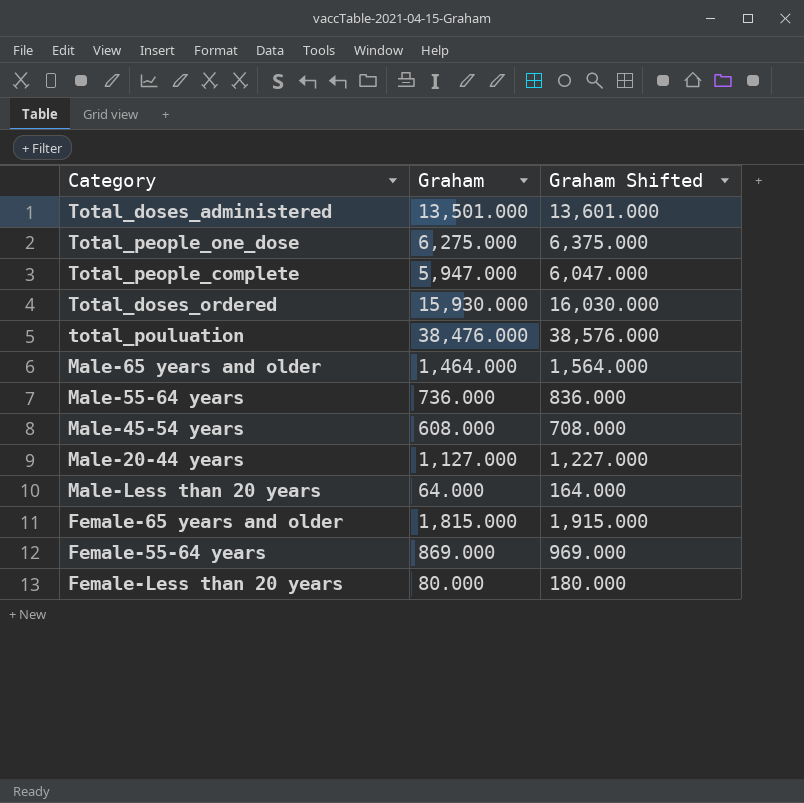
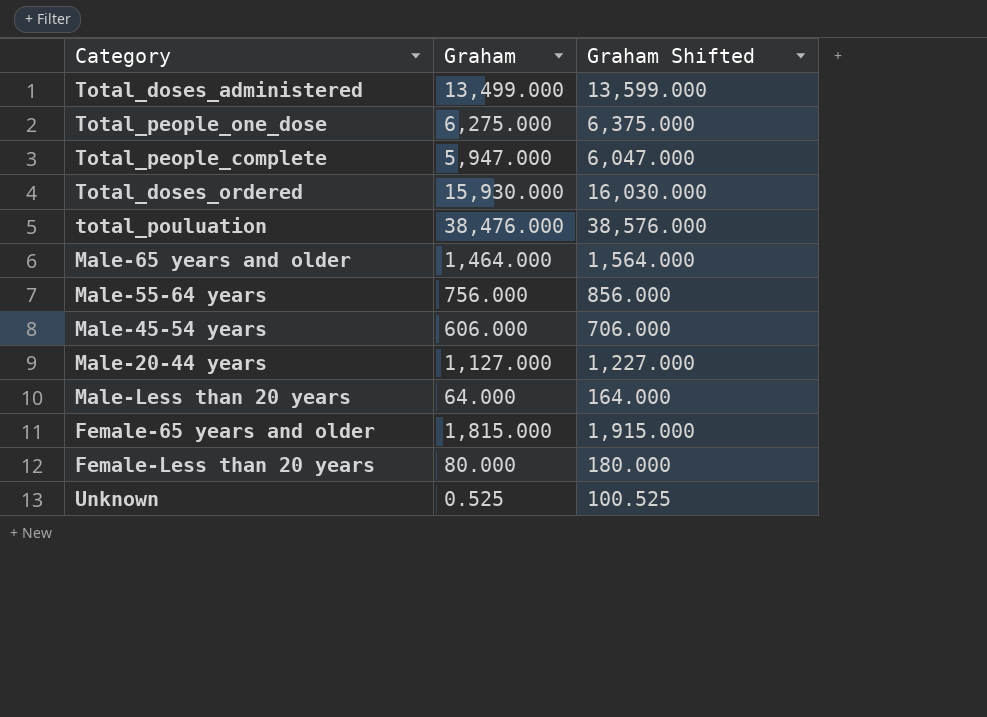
row Female-55-64 years: 869.000 | 969.000 -> none
Total_doses_administered | Graham: 13,501.000 -> 13,499.000
Total_doses_administered | Graham Shifted: 13,601.000 -> 13,599.000
Male-55-64 years | Graham: 736.000 -> 756.000
Male-55-64 years | Graham Shifted: 836.000 -> 856.000
Male-45-54 years | Graham: 608.000 -> 606.000
Male-45-54 years | Graham Shifted: 708.000 -> 706.000
row Unknown: none -> 0.525 | 100.525

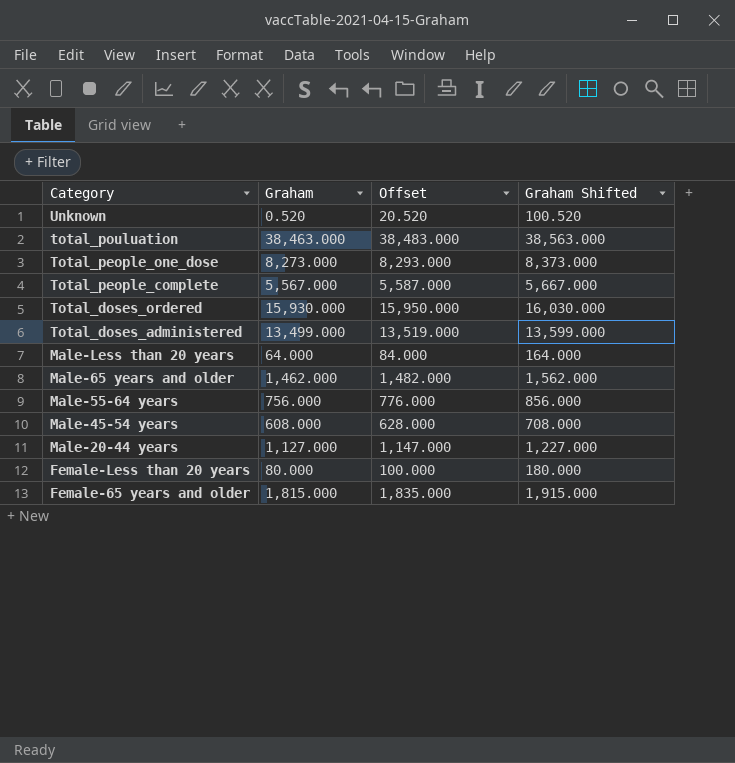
row order: none -> Category descending
column Offset | formula: none -> [Graham] + 20
Unknown | Graham: 0.525 -> 0.520
Unknown | Graham Shifted: 100.525 -> 100.520
total_pouluation | Graham: 38,476.000 -> 38,463.000
total_pouluation | Graham Shifted: 38,576.000 -> 38,563.000
Total_people_one_dose | Graham: 6,275.000 -> 8,273.000
Total_people_one_dose | Graham Shifted: 6,375.000 -> 8,373.000
Total_people_complete | Graham: 5,947.000 -> 5,567.000
Total_people_complete | Graham Shifted: 6,047.000 -> 5,667.000
Male-65 years and older | Graham: 1,464.000 -> 1,462.000
Male-65 years and older | Graham Shifted: 1,564.000 -> 1,562.000
Male-45-54 years | Graham: 606.000 -> 608.000
Male-45-54 years | Graham Shifted: 706.000 -> 708.000

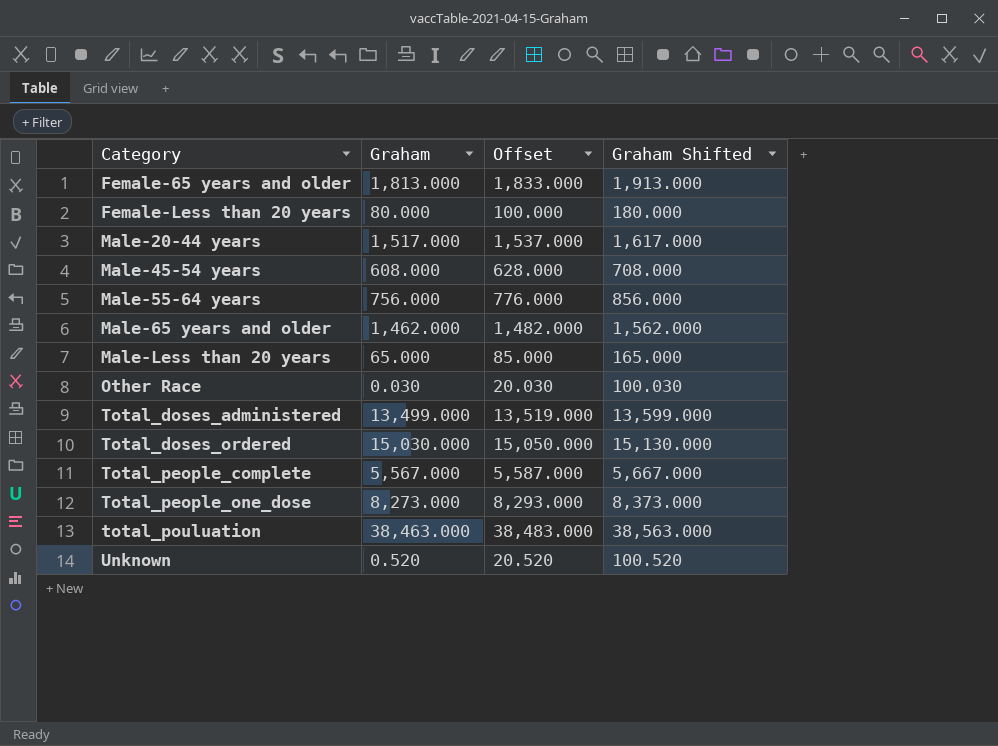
row order: Category descending -> Category ascending
Female-65 years and older | Graham: 1,815.000 -> 1,813.000
Female-65 years and older | Offset: 1,835.000 -> 1,833.000
Female-65 years and older | Graham Shifted: 1,915.000 -> 1,913.000
Male-20-44 years | Graham: 1,127.000 -> 1,517.000
Male-20-44 years | Offset: 1,147.000 -> 1,537.000
Male-20-44 years | Graham Shifted: 1,227.000 -> 1,617.000
Male-Less than 20 years | Graham: 64.000 -> 65.000
Male-Less than 20 years | Offset: 84.000 -> 85.000
Male-Less than 20 years | Graham Shifted: 164.000 -> 165.000
row Other Race: none -> 0.030 | 20.030 | 100.030
Total_doses_ordered | Graham: 15,930.000 -> 15,030.000
Total_doses_ordered | Offset: 15,950.000 -> 15,050.000
Total_doses_ordered | Graham Shifted: 16,030.000 -> 15,130.000

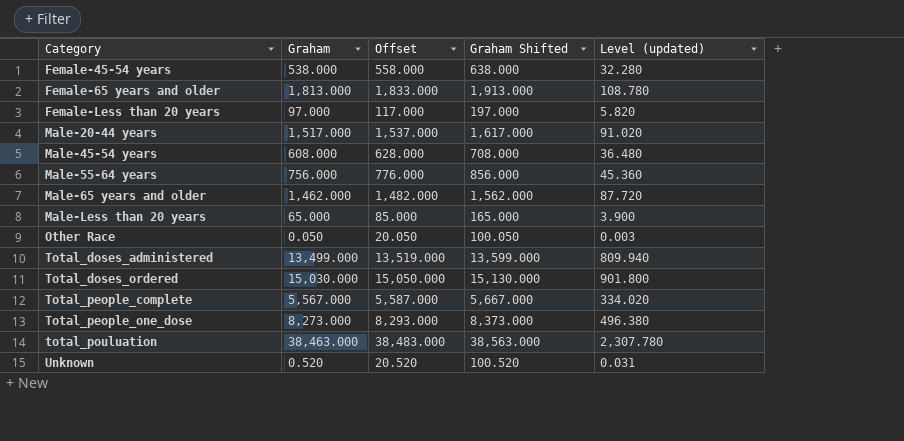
column Level (updated) | formula: none -> [Graham] * 0.06
row Female-45-54 years: none -> 538.000 | 558.000 | 638.000 | 32.280
Female-Less than 20 years | Graham: 80.000 -> 97.000
Female-Less than 20 years | Offset: 100.000 -> 117.000
Female-Less than 20 years | Graham Shifted: 180.000 -> 197.000
Other Race | Graham: 0.030 -> 0.050
Other Race | Offset: 20.030 -> 20.050
Other Race | Graham Shifted: 100.030 -> 100.050

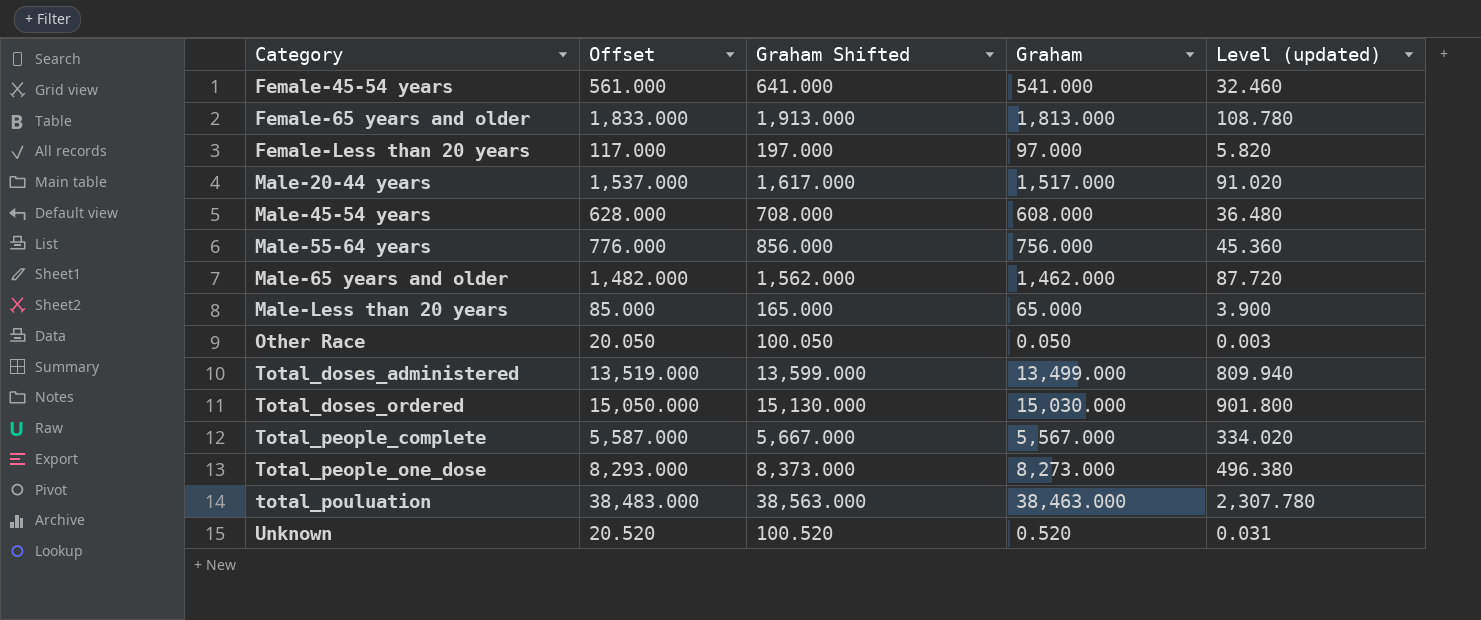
column Graham | position: 2 -> 4
Female-45-54 years | Offset: 558.000 -> 561.000
Female-45-54 years | Graham Shifted: 638.000 -> 641.000
Female-45-54 years | Graham: 538.000 -> 541.000
Female-45-54 years | Level (updated): 32.280 -> 32.460

